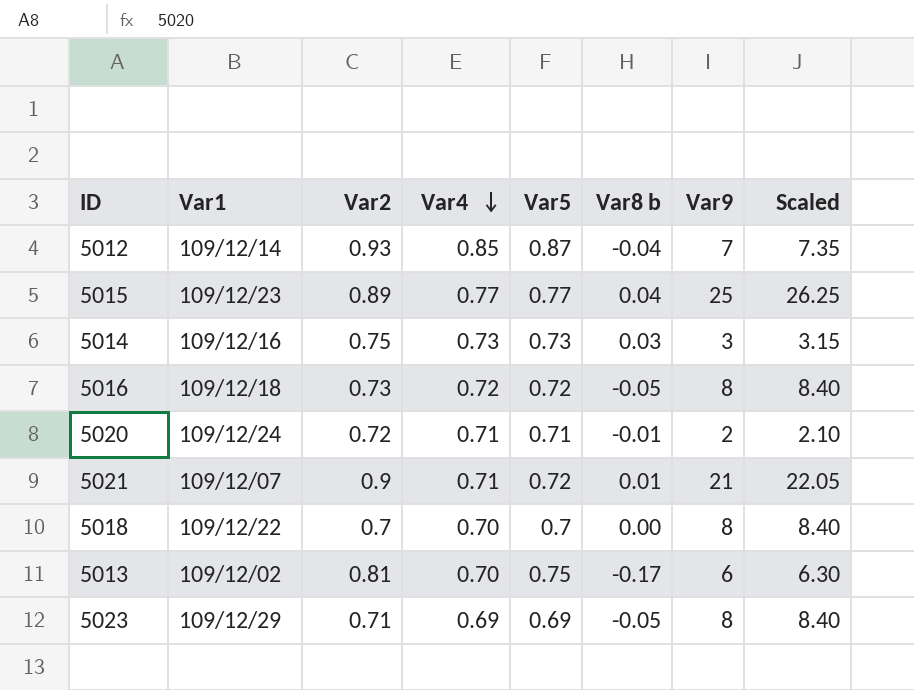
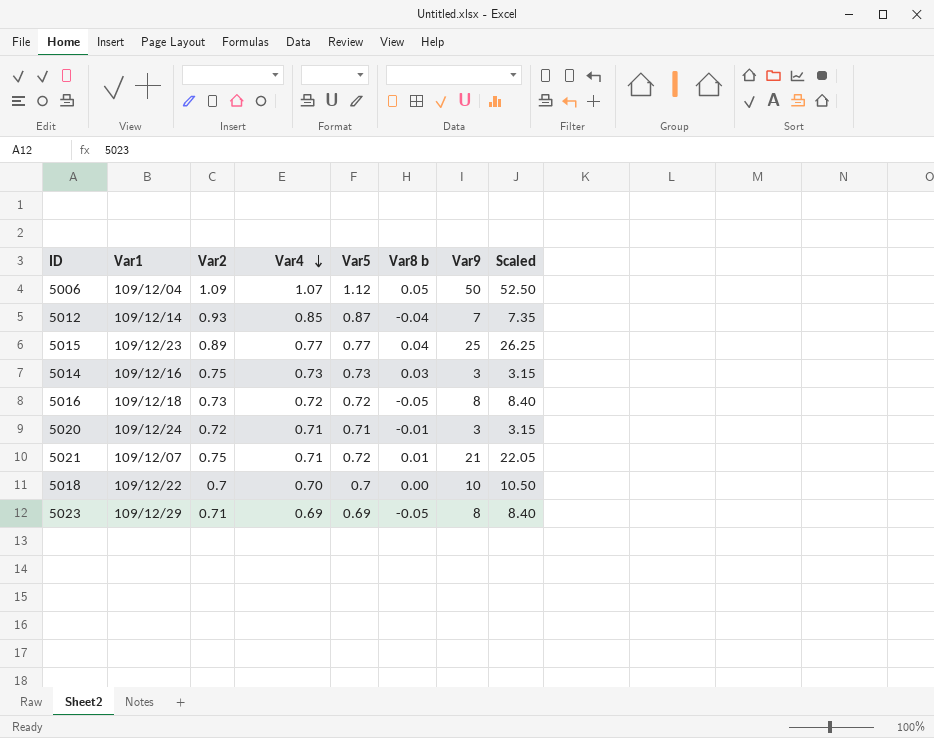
row 5013: 109/12/02 | 0.81 | 0.70 | 0.75 | -0.17 | 6 | 6.30 -> none
row 5006: none -> 109/12/04 | 1.09 | 1.07 | 1.12 | 0.05 | 50 | 52.50
5020 | Var9: 2 -> 3
5020 | Scaled: 2.10 -> 3.15
5021 | Var2: 0.9 -> 0.75
5018 | Var9: 8 -> 10
5018 | Scaled: 8.40 -> 10.50

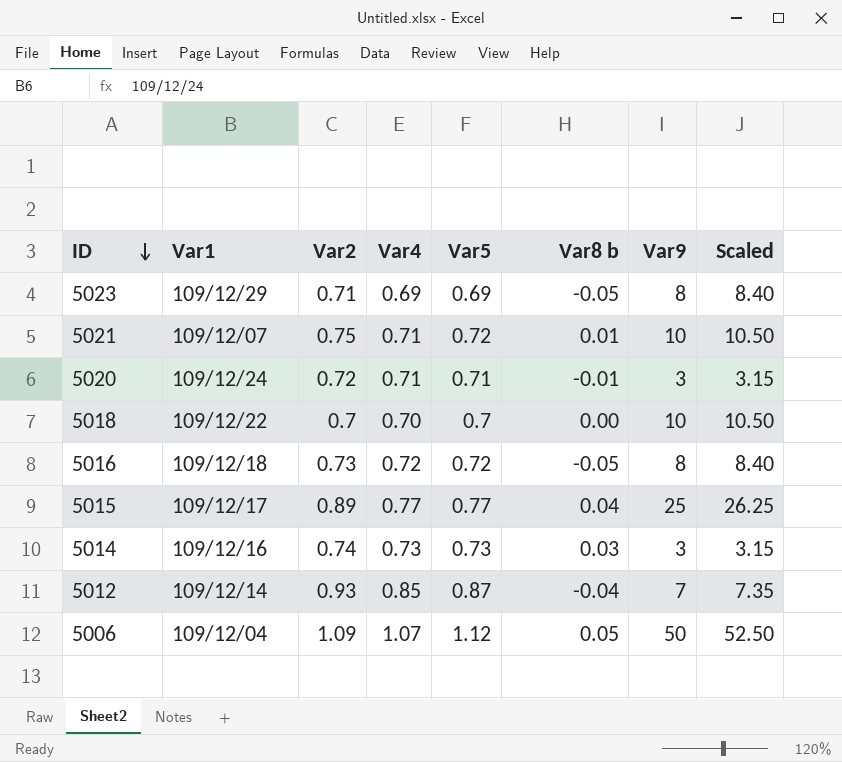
row order: Var4 descending -> ID descending
5021 | Var9: 21 -> 10
5021 | Scaled: 22.05 -> 10.50
5015 | Var1: 109/12/23 -> 109/12/17
5014 | Var2: 0.75 -> 0.74

